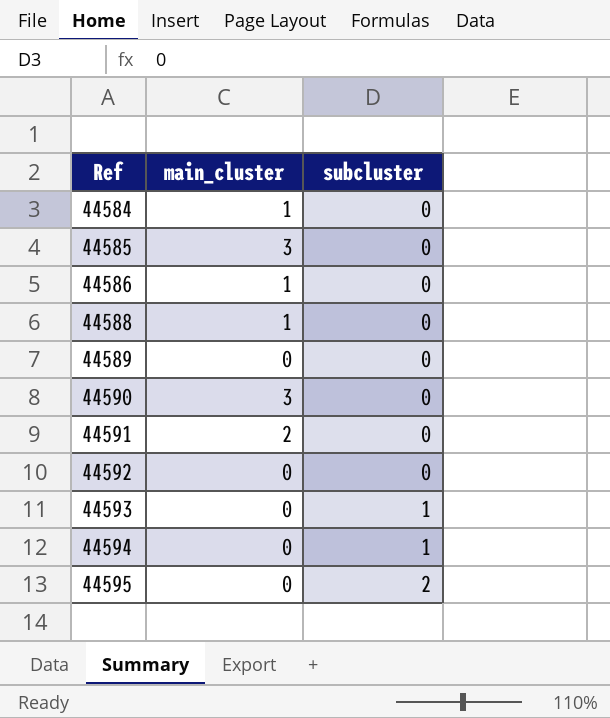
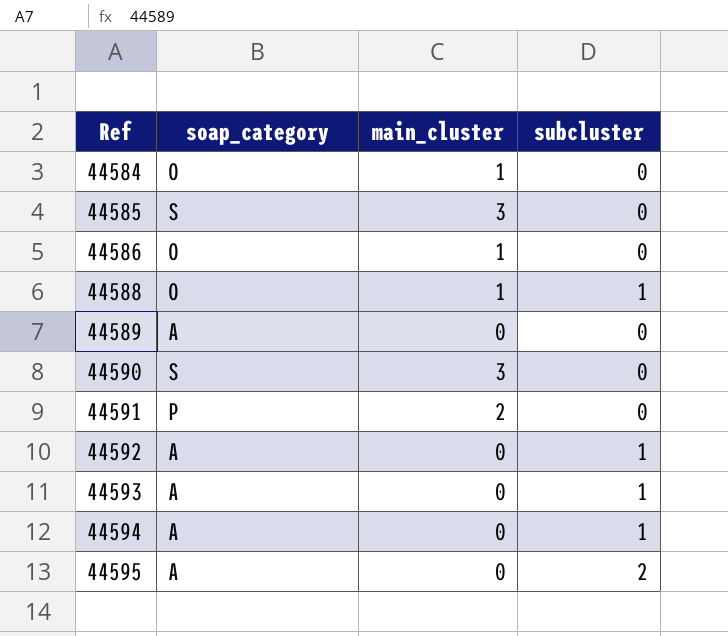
column soap_category | position: none -> 2
44588 | subcluster: 0 -> 1
44592 | subcluster: 0 -> 1

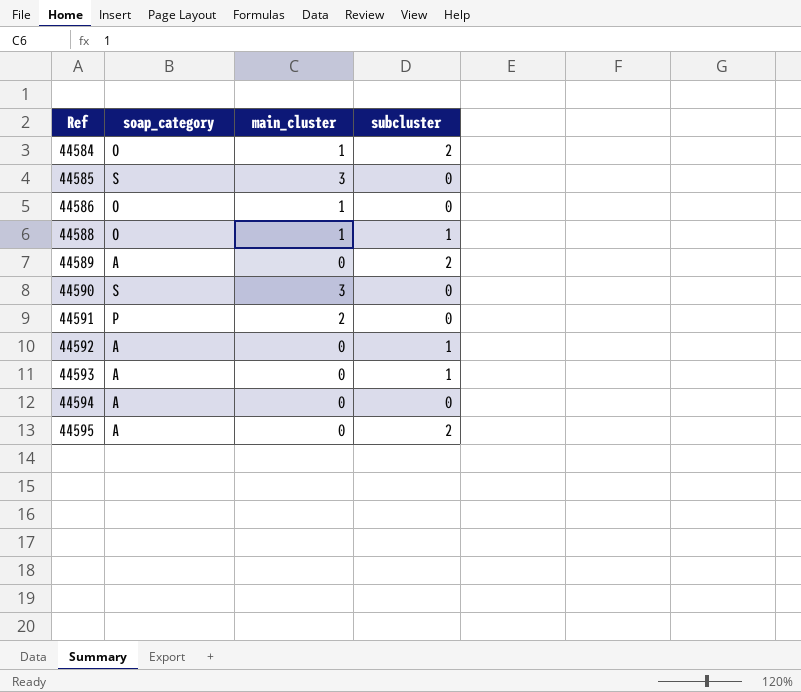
44584 | subcluster: 0 -> 2
44589 | subcluster: 0 -> 2
44594 | subcluster: 1 -> 0

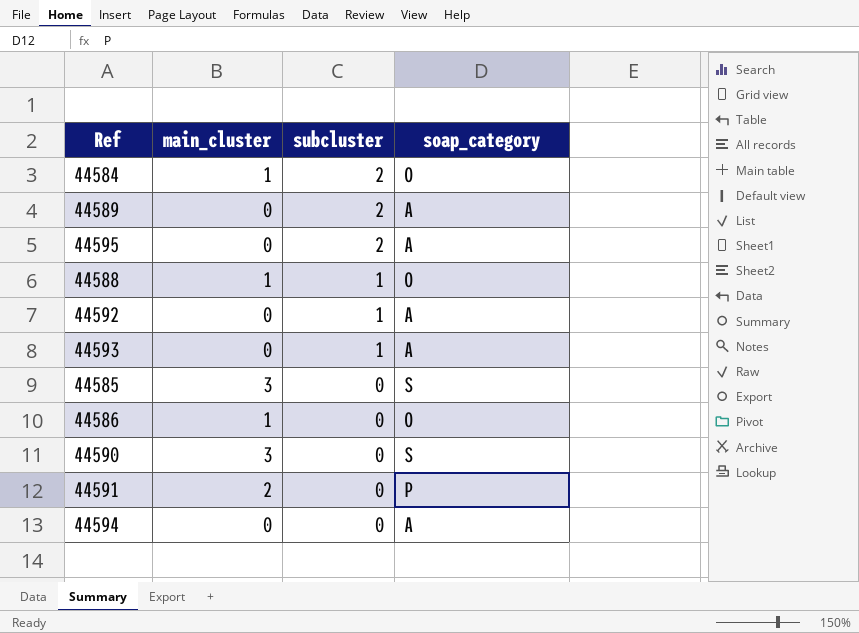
row order: Ref ascending -> subcluster descending
column soap_category | position: 2 -> 4

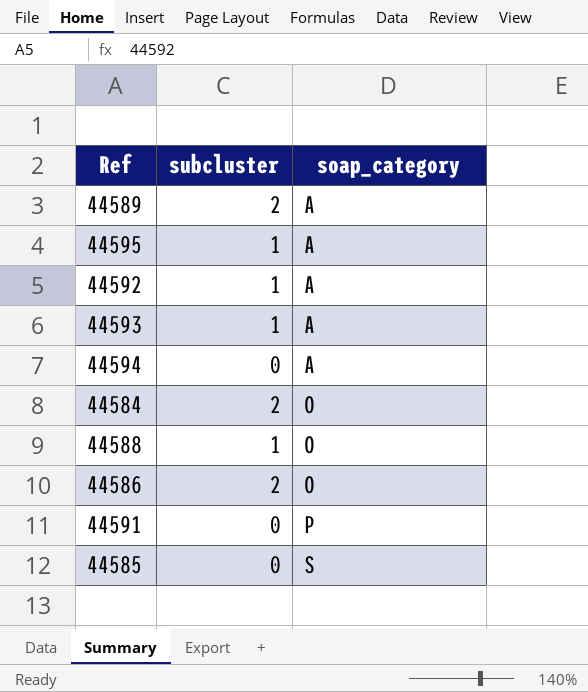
row order: subcluster descending -> soap_category ascending
column main_cluster | position: 2 -> none
row 44590: 3 | 0 | S -> none
44595 | subcluster: 2 -> 1
44586 | subcluster: 0 -> 2

